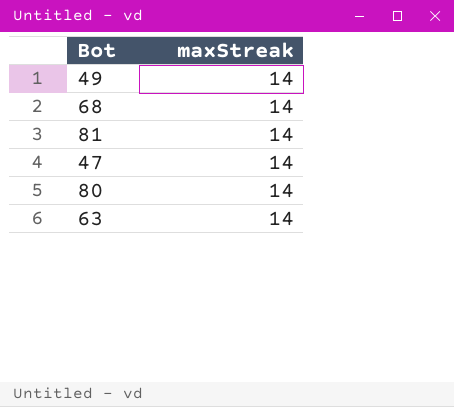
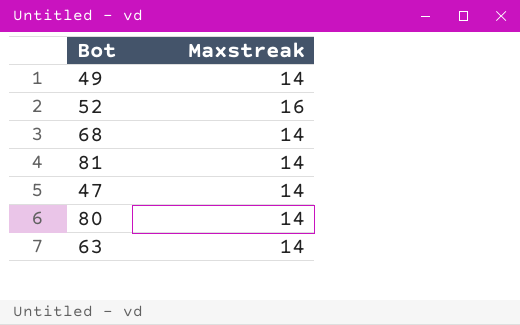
column name: maxStreak -> Maxstreak
row 52: none -> 16

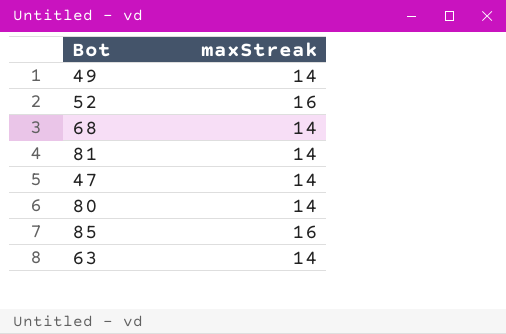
column name: Maxstreak -> maxStreak
row 85: none -> 16

